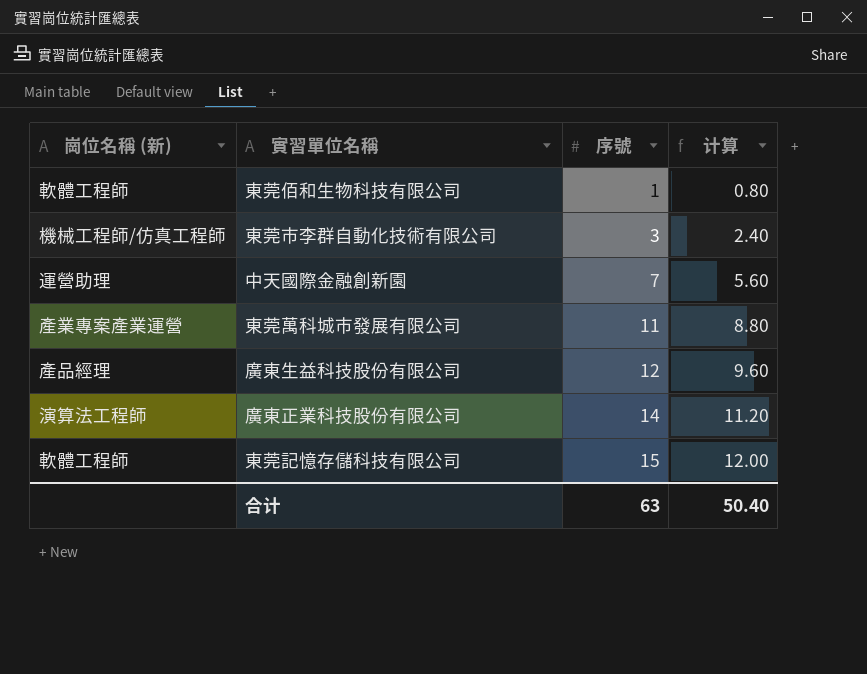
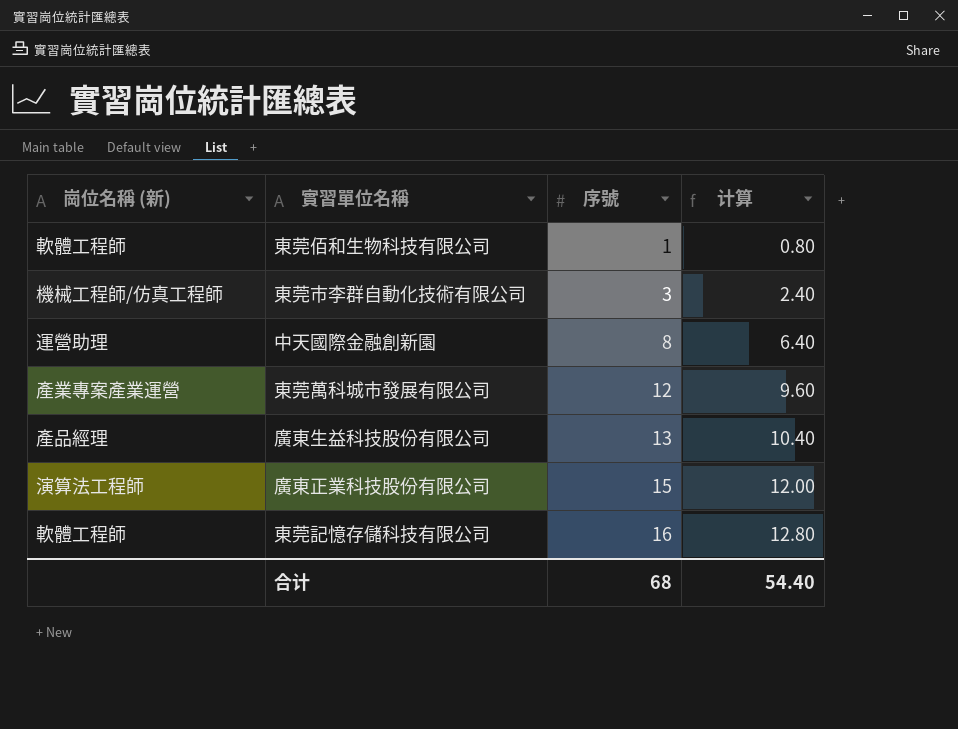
中天國際金融創新園 | 序號: 7 -> 8
中天國際金融創新園 | 计算: 5.60 -> 6.40
東莞萬科城市發展有限公司 | 序號: 11 -> 12
東莞萬科城市發展有限公司 | 计算: 8.80 -> 9.60
廣東生益科技股份有限公司 | 序號: 12 -> 13
廣東生益科技股份有限公司 | 计算: 9.60 -> 10.40
廣東正業科技股份有限公司 | 序號: 14 -> 15
廣東正業科技股份有限公司 | 计算: 11.20 -> 12.00
東莞記憶存儲科技有限公司 | 序號: 15 -> 16
東莞記憶存儲科技有限公司 | 计算: 12.00 -> 12.80
合计 | 序號: 63 -> 68
合计 | 计算: 50.40 -> 54.40

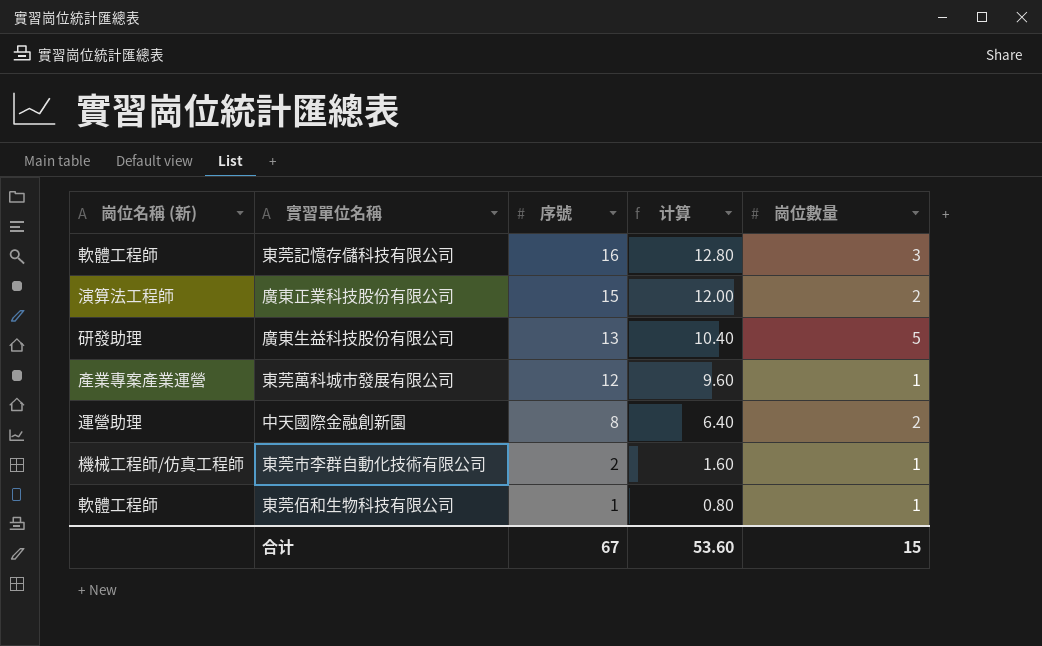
row order: 序號 ascending -> 序號 descending
column 崗位數量 | position: none -> 5
廣東生益科技股份有限公司 | 崗位名稱 (新): 產品經理 -> 研發助理
東莞市李群自動化技術有限公司 | 序號: 3 -> 2
東莞市李群自動化技術有限公司 | 计算: 2.40 -> 1.60
合计 | 序號: 68 -> 67
合计 | 计算: 54.40 -> 53.60

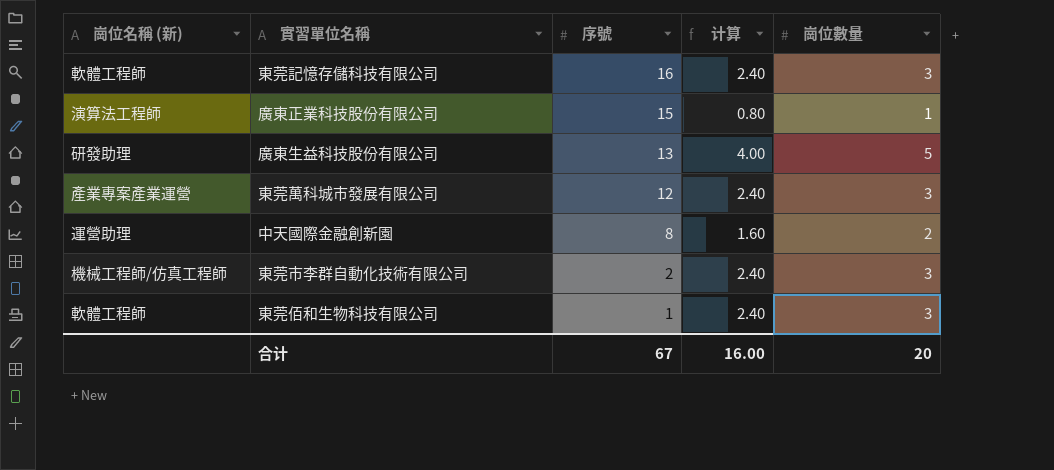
column 计算 | formula: [序號] * 0.8 -> [崗位數量] * 0.8
廣東正業科技股份有限公司 | 崗位數量: 2 -> 1
東莞萬科城市發展有限公司 | 崗位數量: 1 -> 3
東莞市李群自動化技術有限公司 | 崗位數量: 1 -> 3
東莞佰和生物科技有限公司 | 崗位數量: 1 -> 3
合计 | 计算: 53.60 -> 16.00
合计 | 崗位數量: 15 -> 20

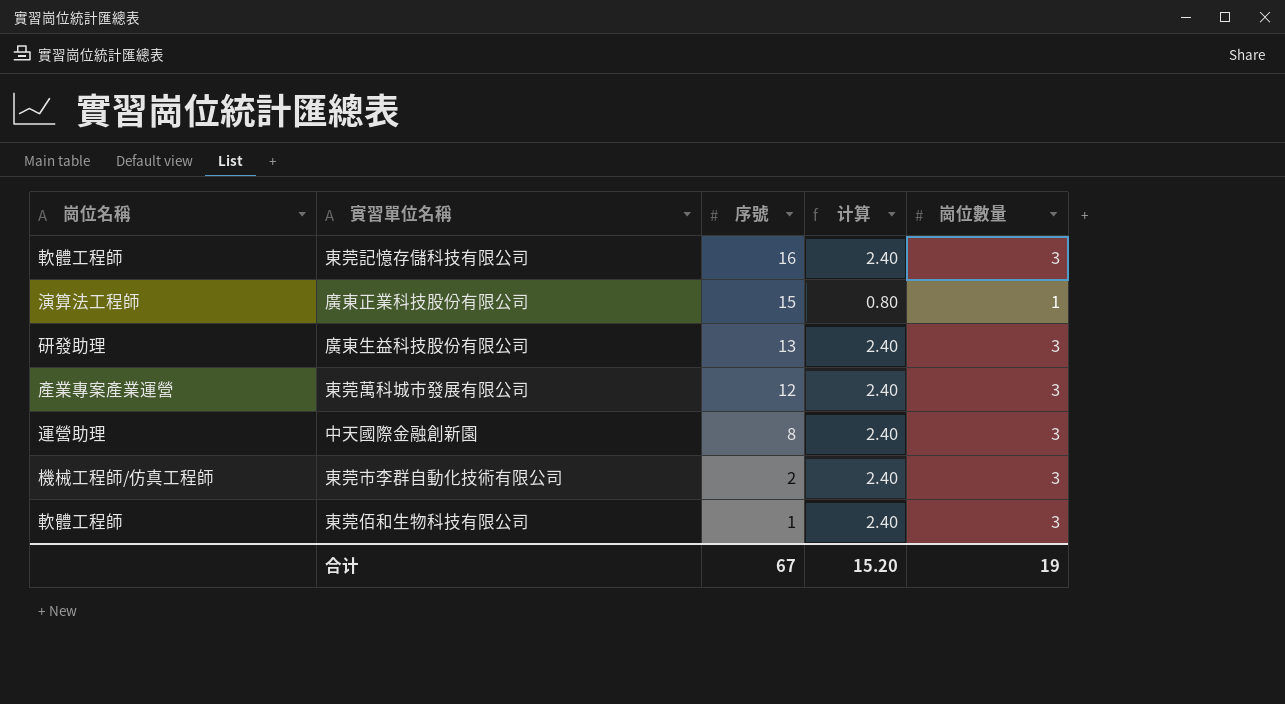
column name: 崗位名稱 (新) -> 崗位名稱
廣東生益科技股份有限公司 | 计算: 4.00 -> 2.40
廣東生益科技股份有限公司 | 崗位數量: 5 -> 3
中天國際金融創新園 | 计算: 1.60 -> 2.40
中天國際金融創新園 | 崗位數量: 2 -> 3
合计 | 计算: 16.00 -> 15.20
合计 | 崗位數量: 20 -> 19

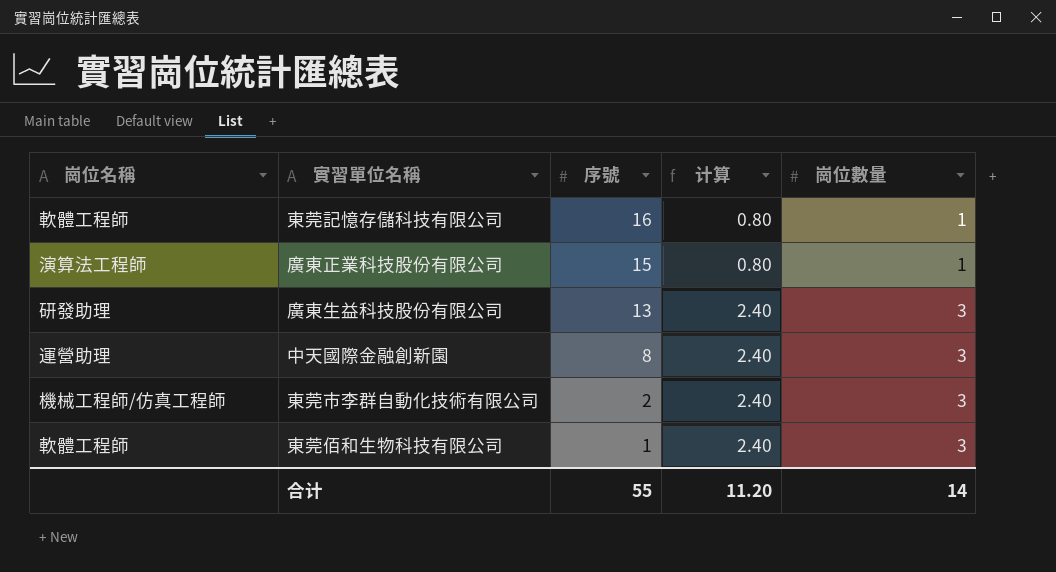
row 東莞萬科城市發展有限公司: 產業專案產業運營 | 12 | 2.40 | 3 -> none
東莞記憶存儲科技有限公司 | 计算: 2.40 -> 0.80
東莞記憶存儲科技有限公司 | 崗位數量: 3 -> 1
合计 | 序號: 67 -> 55
合计 | 计算: 15.20 -> 11.20
合计 | 崗位數量: 19 -> 14

